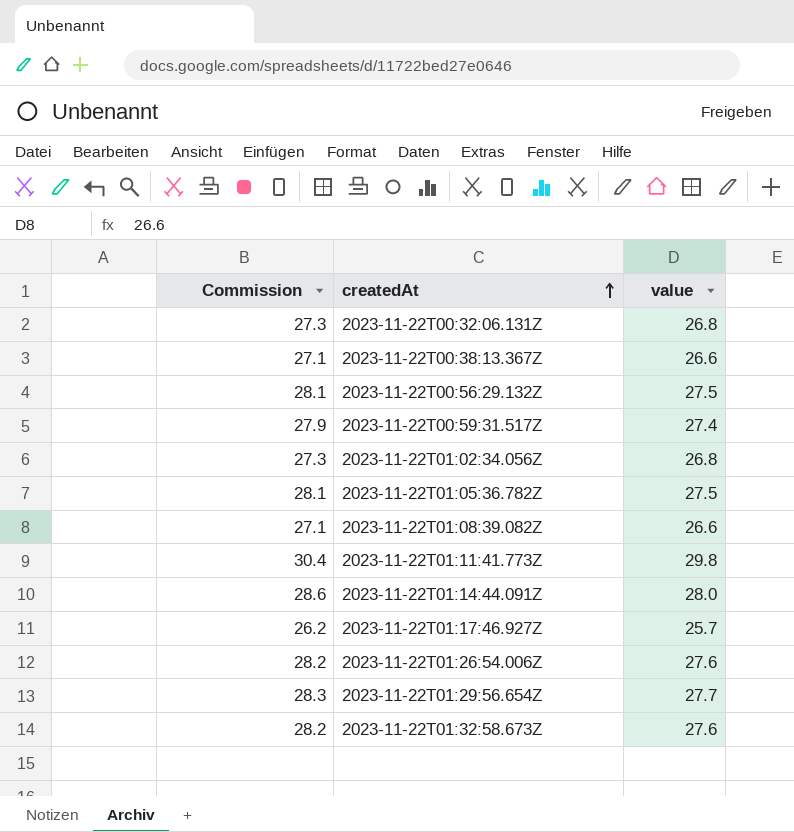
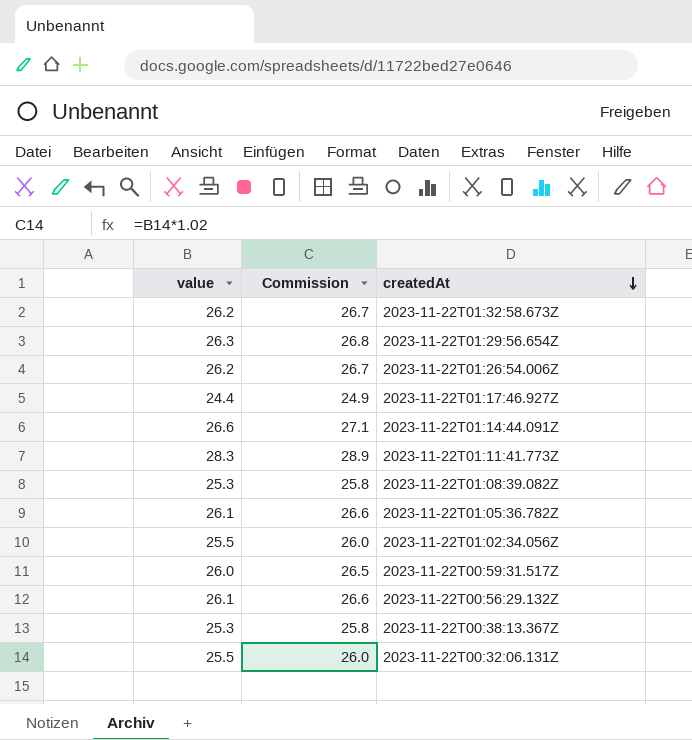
row order: createdAt ascending -> createdAt descending
column value | position: 3 -> 1
2023-11-22T01:32:58.673Z | value: 27.6 -> 26.2
2023-11-22T01:32:58.673Z | Commission: 28.2 -> 26.7
2023-11-22T01:29:56.654Z | value: 27.7 -> 26.3
2023-11-22T01:29:56.654Z | Commission: 28.3 -> 26.8
2023-11-22T01:26:54.006Z | value: 27.6 -> 26.2
2023-11-22T01:26:54.006Z | Commission: 28.2 -> 26.7
2023-11-22T01:17:46.927Z | value: 25.7 -> 24.4
2023-11-22T01:17:46.927Z | Commission: 26.2 -> 24.9
2023-11-22T01:14:44.091Z | value: 28.0 -> 26.6
2023-11-22T01:14:44.091Z | Commission: 28.6 -> 27.1
2023-11-22T01:11:41.773Z | value: 29.8 -> 28.3
2023-11-22T01:11:41.773Z | Commission: 30.4 -> 28.9
2023-11-22T01:08:39.082Z | value: 26.6 -> 25.3
2023-11-22T01:08:39.082Z | Commission: 27.1 -> 25.8
2023-11-22T01:05:36.782Z | value: 27.5 -> 26.1
2023-11-22T01:05:36.782Z | Commission: 28.1 -> 26.6
2023-11-22T01:02:34.056Z | value: 26.8 -> 25.5
2023-11-22T01:02:34.056Z | Commission: 27.3 -> 26.0
2023-11-22T00:59:31.517Z | value: 27.4 -> 26.0
2023-11-22T00:59:31.517Z | Commission: 27.9 -> 26.5
2023-11-22T00:56:29.132Z | value: 27.5 -> 26.1
2023-11-22T00:56:29.132Z | Commission: 28.1 -> 26.6
2023-11-22T00:38:13.367Z | value: 26.6 -> 25.3
2023-11-22T00:38:13.367Z | Commission: 27.1 -> 25.8
2023-11-22T00:32:06.131Z | value: 26.8 -> 25.5
2023-11-22T00:32:06.131Z | Commission: 27.3 -> 26.0

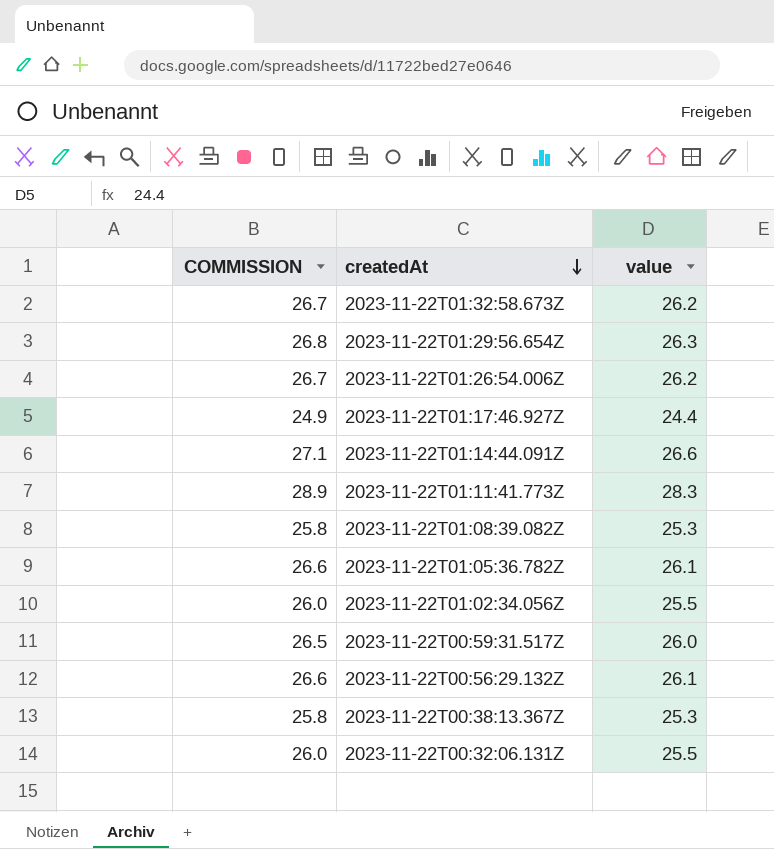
column name: Commission -> COMMISSION
column value | position: 1 -> 3

